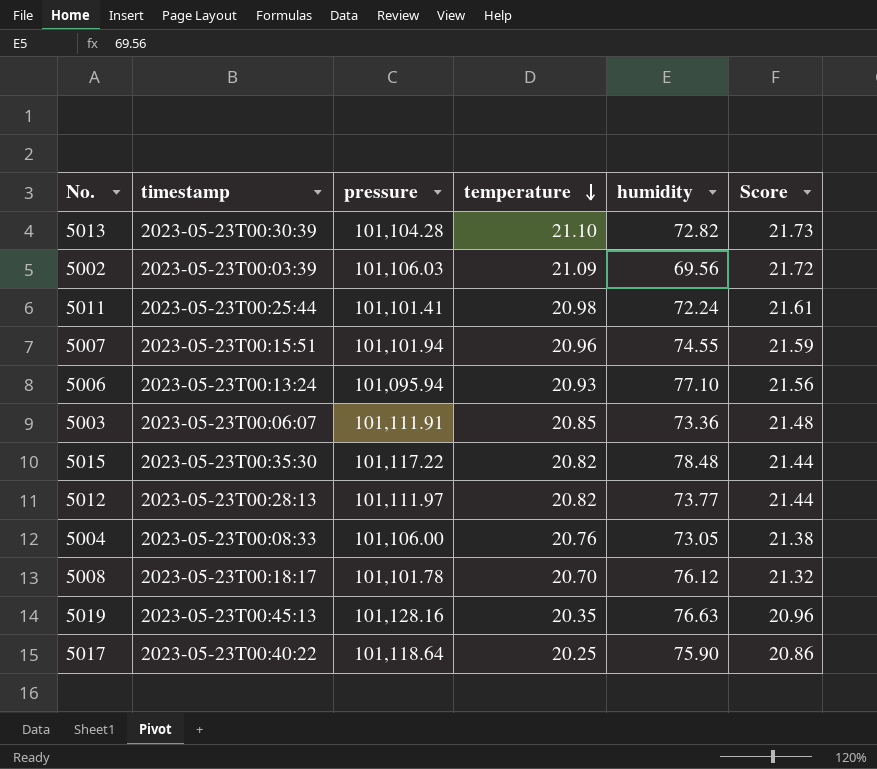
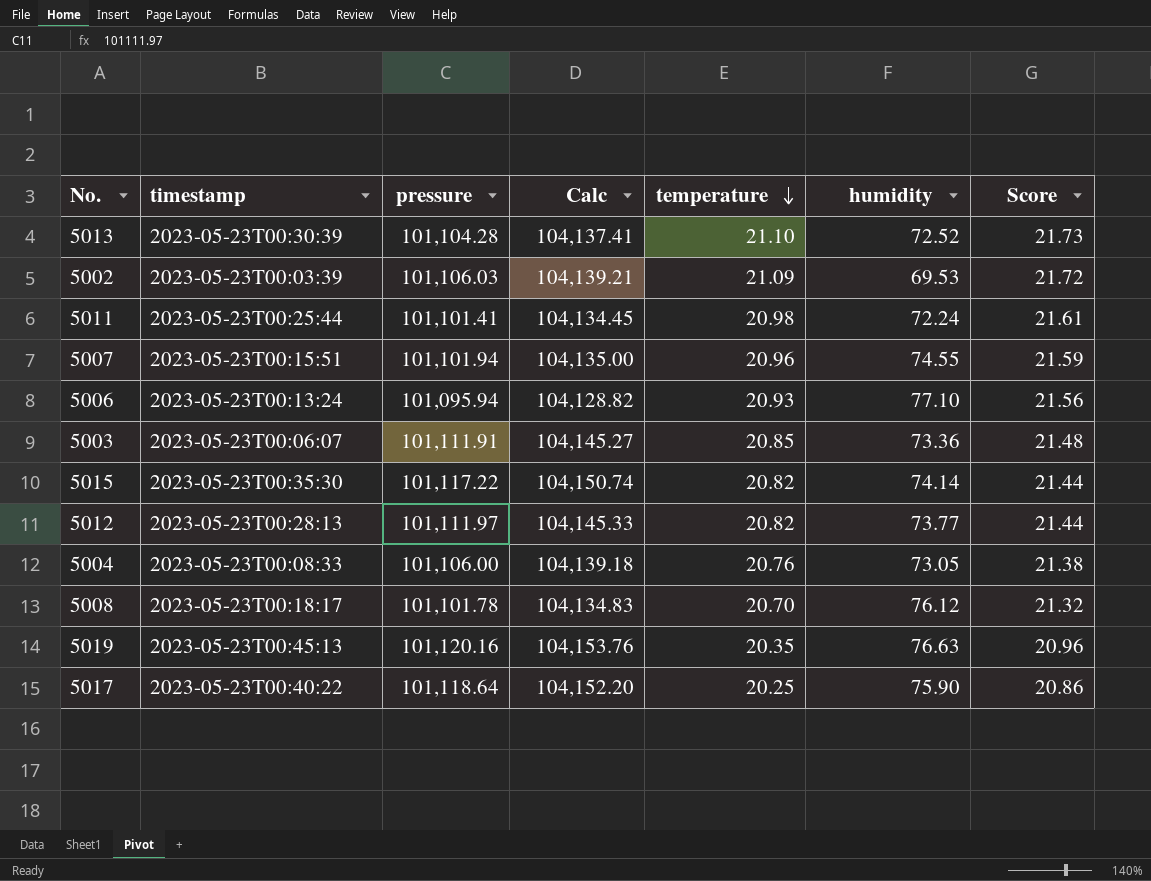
column Calc | formula: none -> [pressure] * 1.03
5013 | humidity: 72.82 -> 72.52
5002 | humidity: 69.56 -> 69.53
5015 | humidity: 78.48 -> 74.14
5019 | pressure: 101,128.16 -> 101,120.16

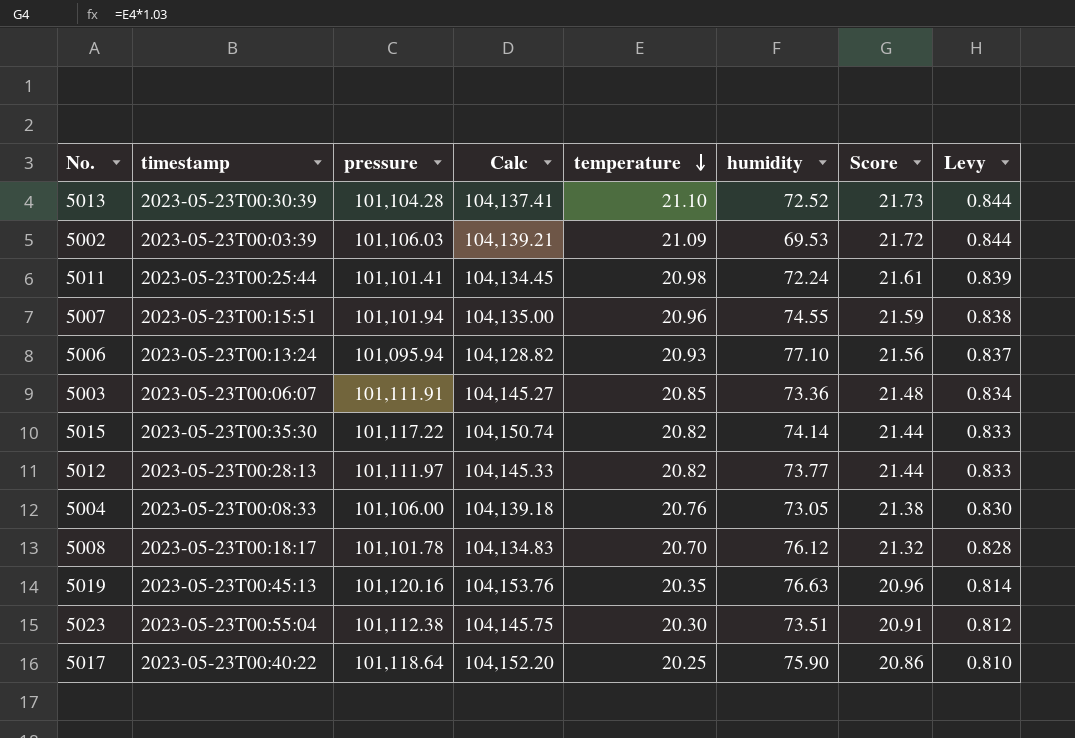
column Levy | formula: none -> [temperature] * 0.04
row 5023: none -> 2023-05-23T00:55:04 | 101,112.38 | 104,145.75 | 20.30 | 73.51 | 20.91 | 0.812

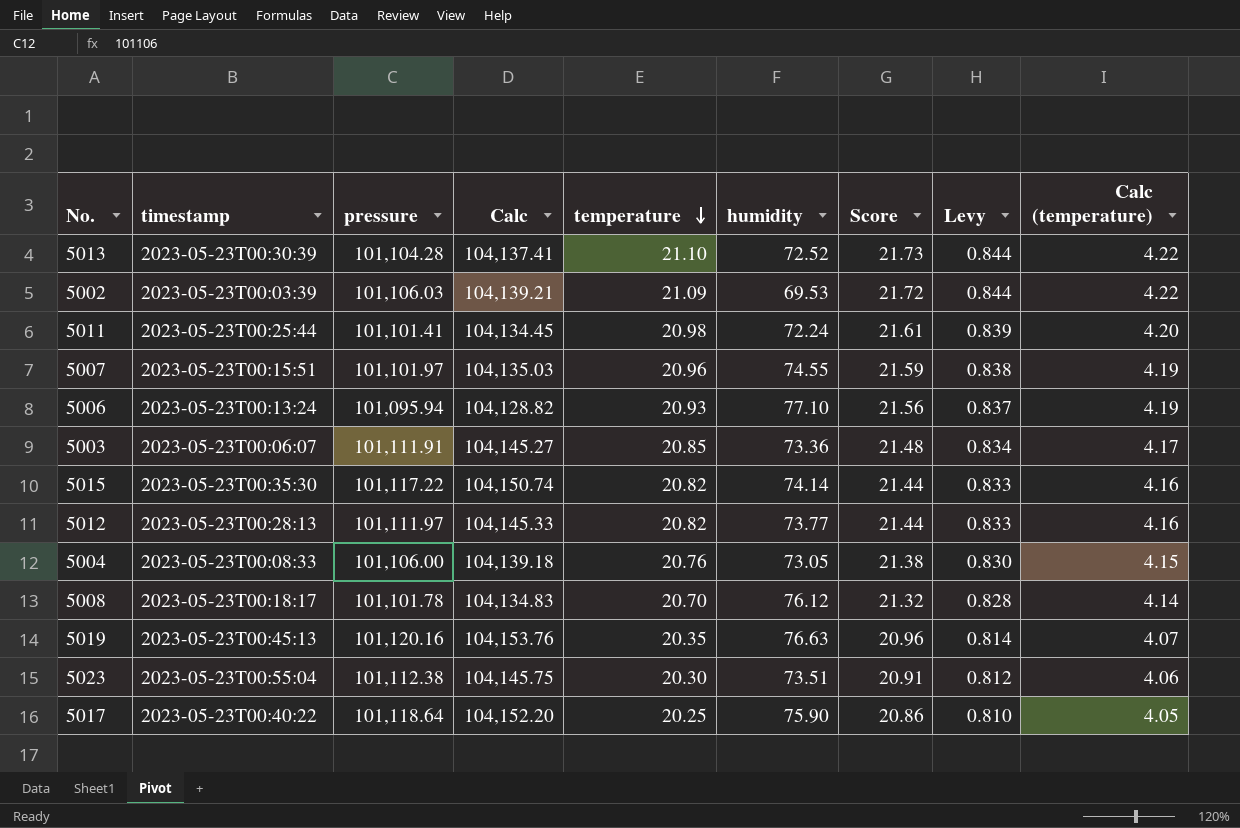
column Calc (temperature) | formula: none -> [temperature] * 0.2
5007 | pressure: 101,101.94 -> 101,101.97
5007 | Calc: 104,135.00 -> 104,135.03

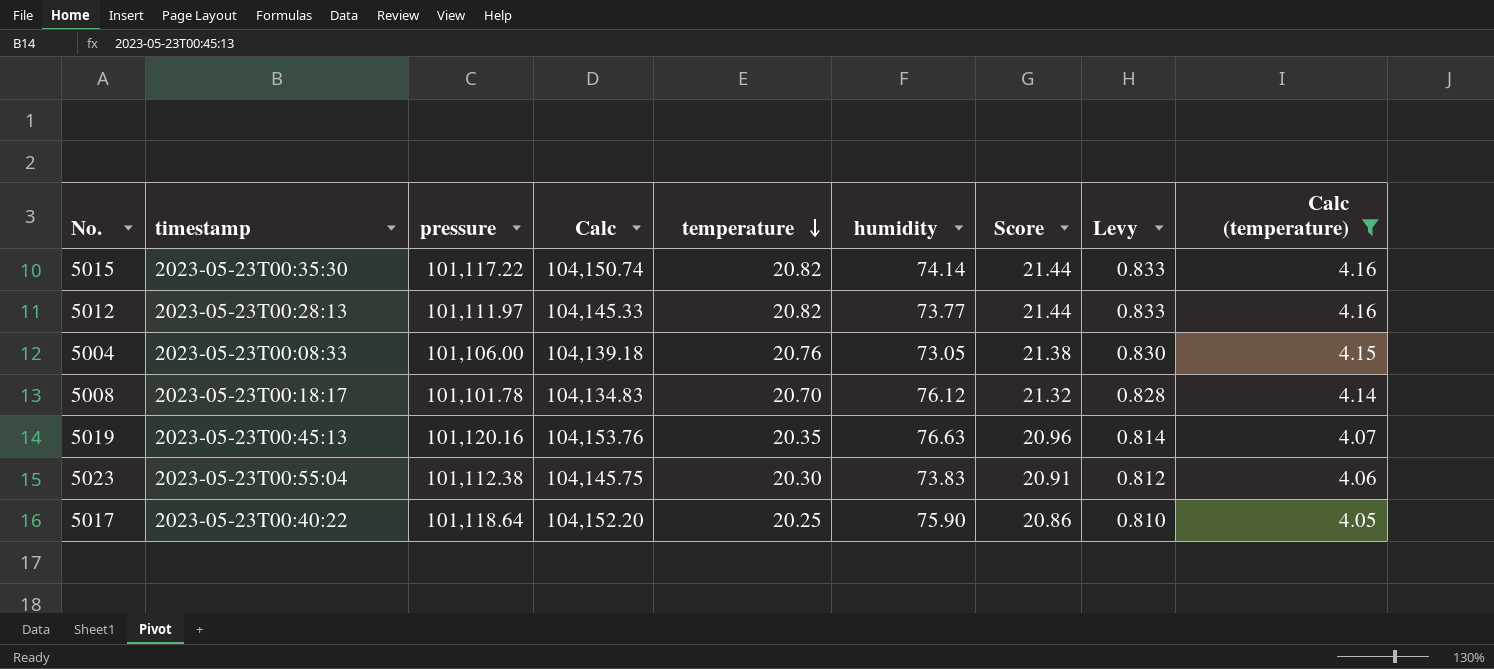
filter: none -> Calc (temperature) <= 4.16
5023 | humidity: 73.51 -> 73.83

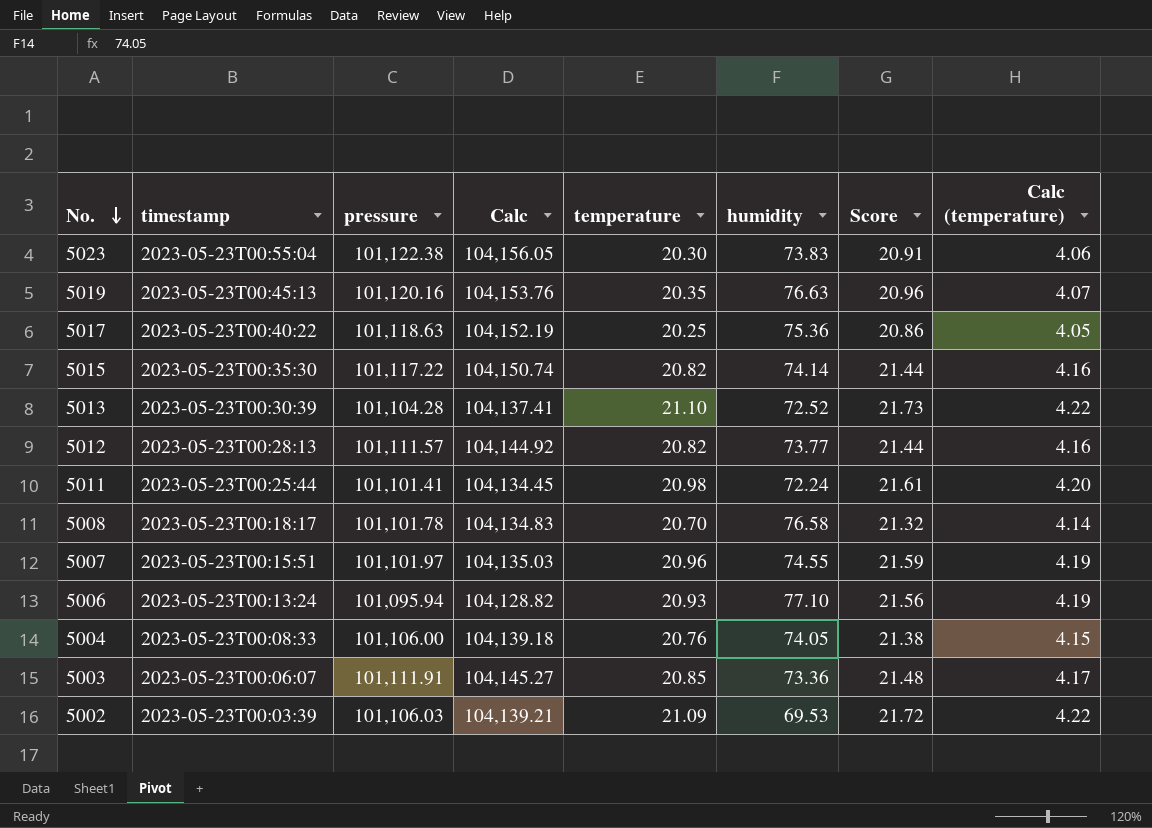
filter: Calc (temperature) <= 4.16 -> none
row order: temperature descending -> No. descending
column Levy | formula: [temperature] * 0.04 -> none
5023 | pressure: 101,112.38 -> 101,122.38
5023 | Calc: 104,145.75 -> 104,156.05
5017 | pressure: 101,118.64 -> 101,118.63
5017 | Calc: 104,152.20 -> 104,152.19
5017 | humidity: 75.90 -> 75.36
5012 | pressure: 101,111.97 -> 101,111.57
5012 | Calc: 104,145.33 -> 104,144.92
5008 | humidity: 76.12 -> 76.58
5004 | humidity: 73.05 -> 74.05

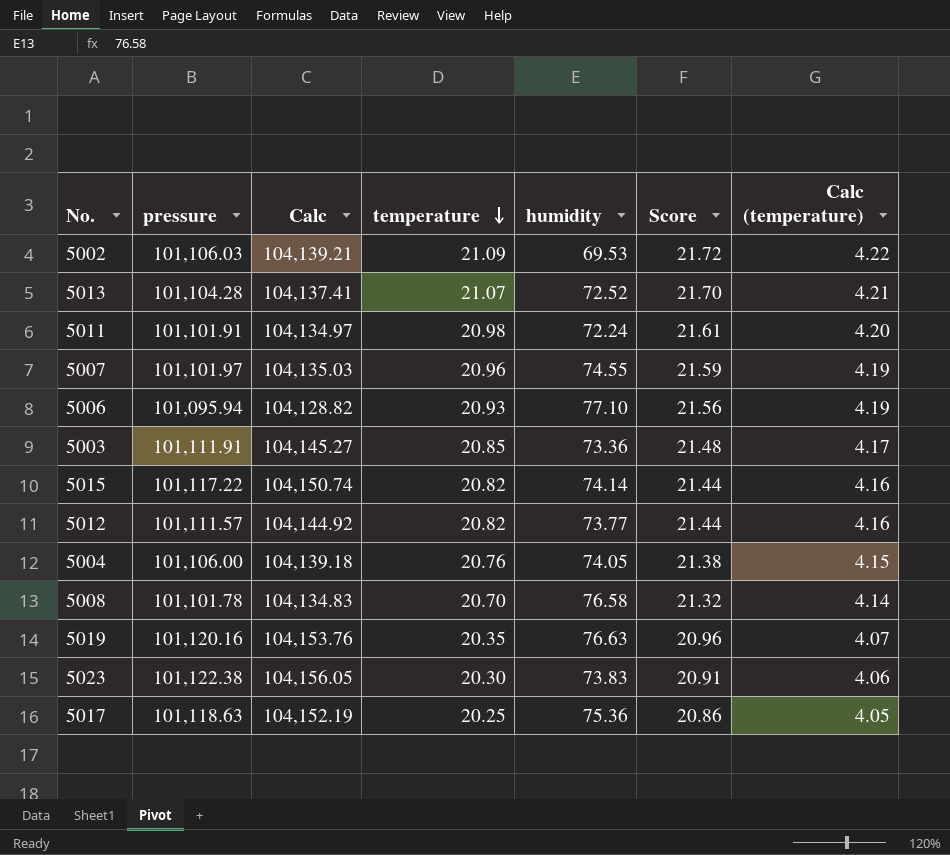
row order: No. descending -> temperature descending
column timestamp | position: 2 -> none
5013 | temperature: 21.10 -> 21.07
5013 | Score: 21.73 -> 21.70
5013 | Calc (temperature): 4.22 -> 4.21
5011 | pressure: 101,101.41 -> 101,101.91
5011 | Calc: 104,134.45 -> 104,134.97

